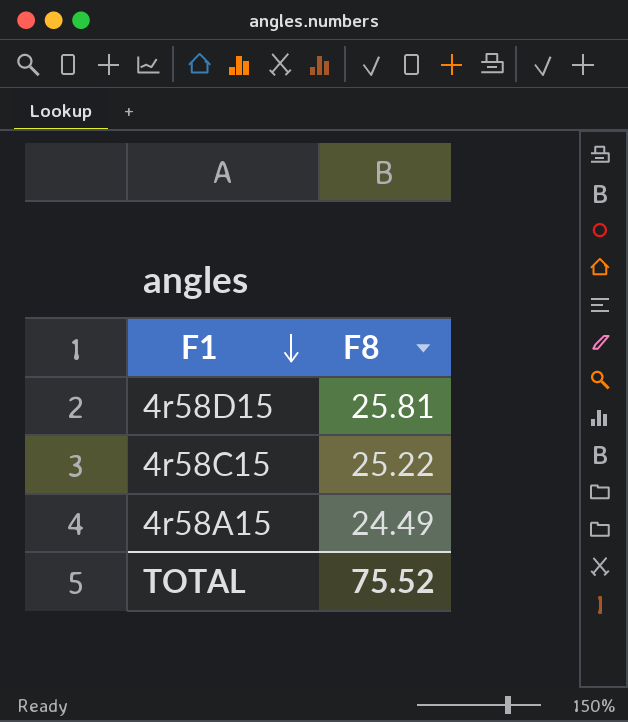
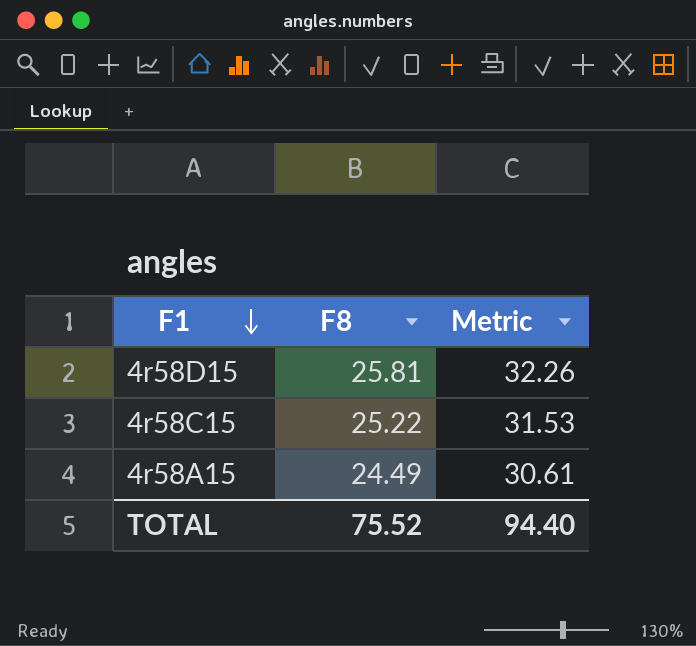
column Metric | formula: none -> [F8] * 1.25

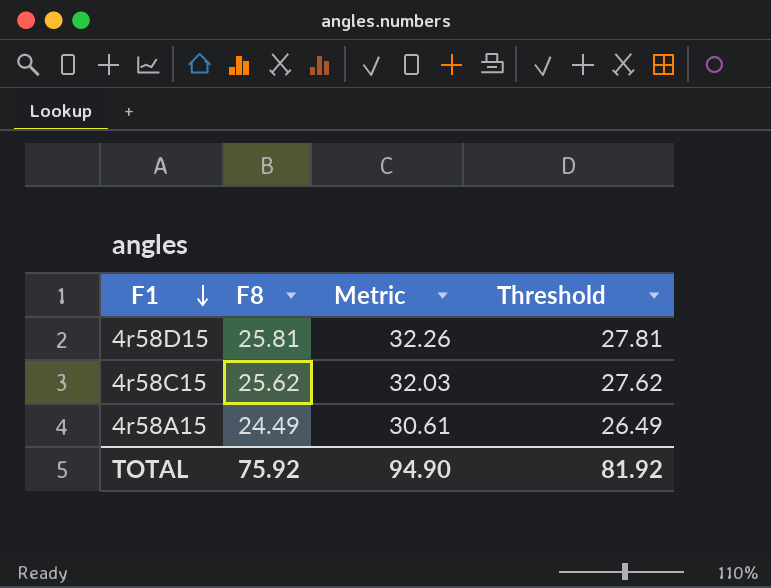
column Threshold | formula: none -> [F8] + 2
4r58C15 | F8: 25.22 -> 25.62
4r58C15 | Metric: 31.53 -> 32.03
TOTAL | F8: 75.52 -> 75.92
TOTAL | Metric: 94.40 -> 94.90

